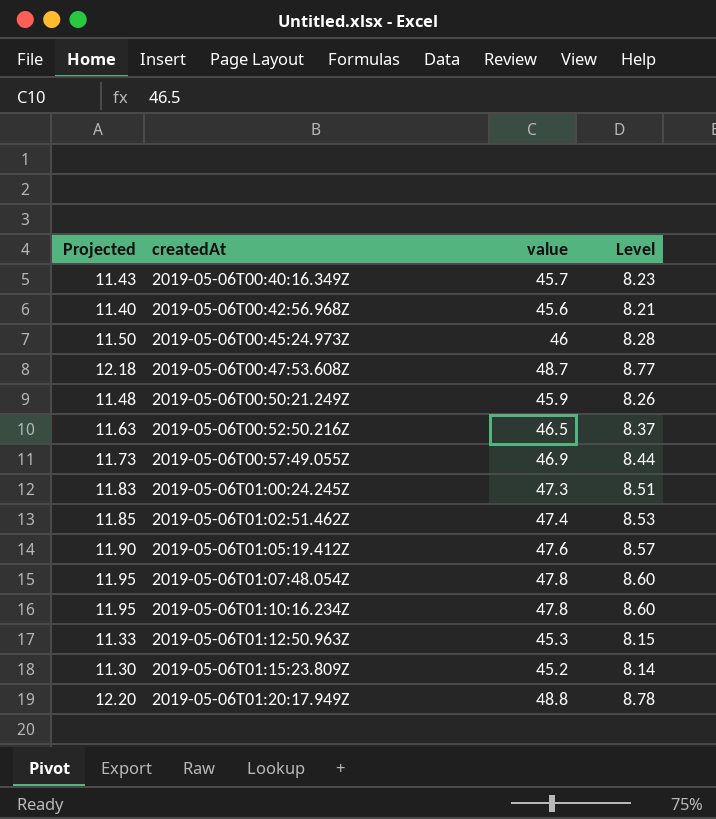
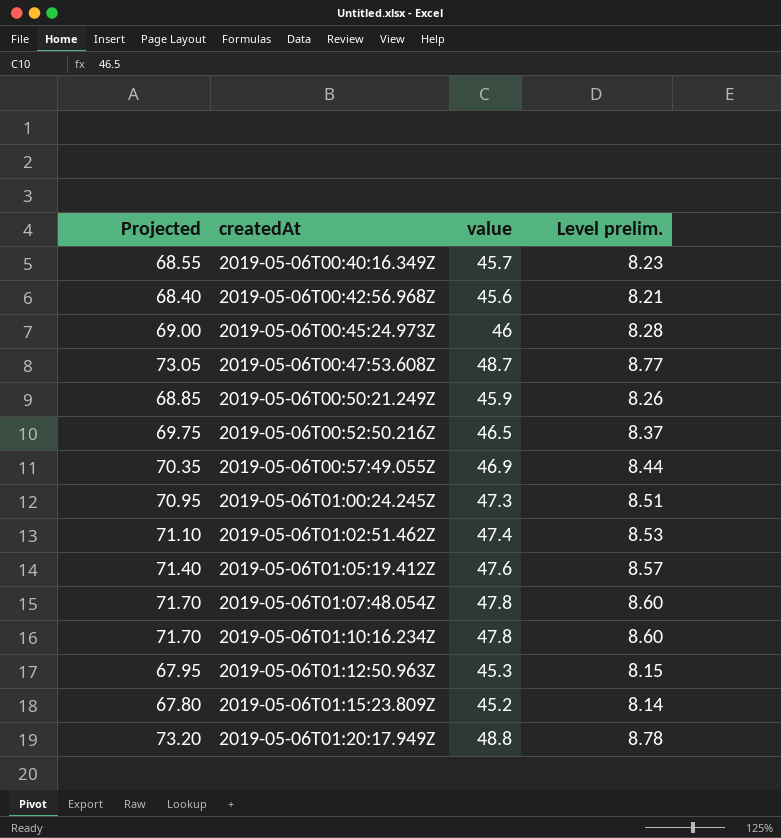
column Projected | formula: [value] * 0.25 -> [value] * 1.5
column name: Level -> Level prelim.

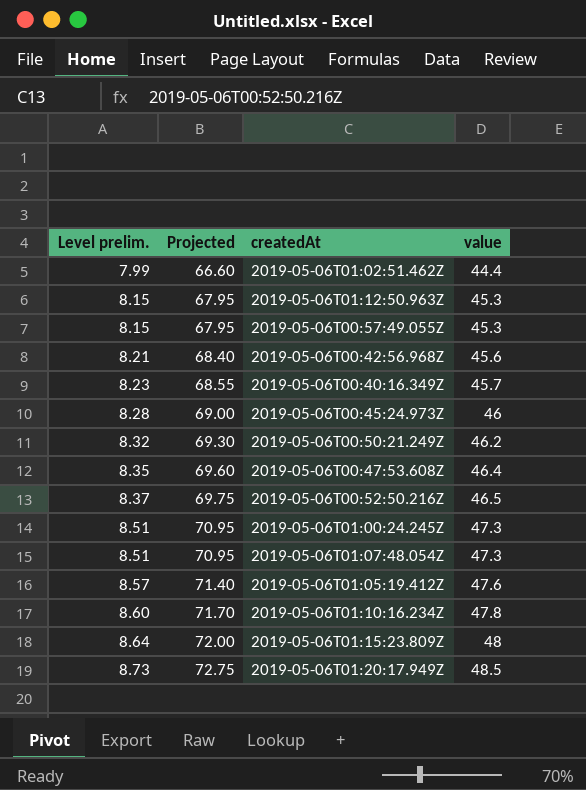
row order: createdAt ascending -> Level prelim. ascending
column Level prelim. | position: 4 -> 1
2019-05-06T01:02:51.462Z | Level prelim.: 8.53 -> 7.99
2019-05-06T01:02:51.462Z | Projected: 71.10 -> 66.60
2019-05-06T01:02:51.462Z | value: 47.4 -> 44.4
2019-05-06T00:57:49.055Z | Level prelim.: 8.44 -> 8.15
2019-05-06T00:57:49.055Z | Projected: 70.35 -> 67.95
2019-05-06T00:57:49.055Z | value: 46.9 -> 45.3
2019-05-06T00:50:21.249Z | Level prelim.: 8.26 -> 8.32
2019-05-06T00:50:21.249Z | Projected: 68.85 -> 69.30
2019-05-06T00:50:21.249Z | value: 45.9 -> 46.2
2019-05-06T00:47:53.608Z | Level prelim.: 8.77 -> 8.35
2019-05-06T00:47:53.608Z | Projected: 73.05 -> 69.60
2019-05-06T00:47:53.608Z | value: 48.7 -> 46.4
2019-05-06T01:07:48.054Z | Level prelim.: 8.60 -> 8.51
2019-05-06T01:07:48.054Z | Projected: 71.70 -> 70.95
2019-05-06T01:07:48.054Z | value: 47.8 -> 47.3
2019-05-06T01:15:23.809Z | Level prelim.: 8.14 -> 8.64
2019-05-06T01:15:23.809Z | Projected: 67.80 -> 72.00
2019-05-06T01:15:23.809Z | value: 45.2 -> 48
2019-05-06T01:20:17.949Z | Level prelim.: 8.78 -> 8.73
2019-05-06T01:20:17.949Z | Projected: 73.20 -> 72.75
2019-05-06T01:20:17.949Z | value: 48.8 -> 48.5

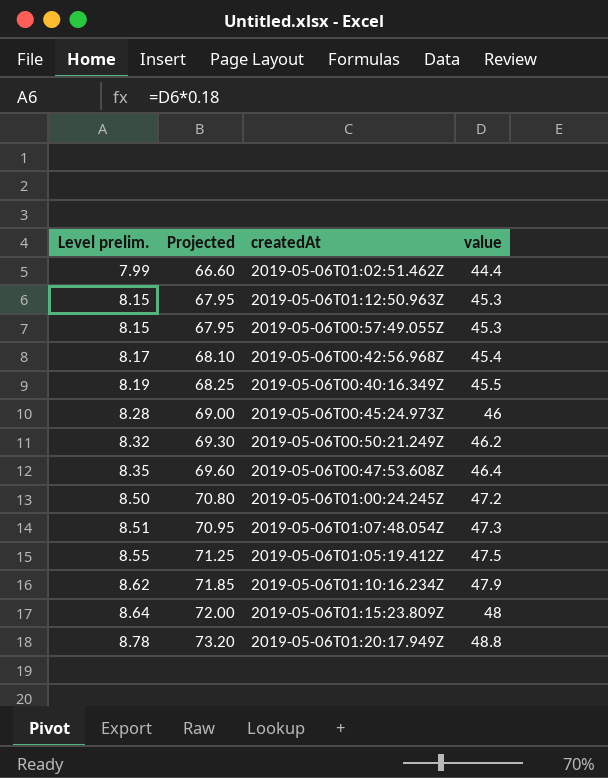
row 2019-05-06T00:52:50.216Z: 8.37 | 69.75 | 46.5 -> none
2019-05-06T00:42:56.968Z | Level prelim.: 8.21 -> 8.17
2019-05-06T00:42:56.968Z | Projected: 68.40 -> 68.10
2019-05-06T00:42:56.968Z | value: 45.6 -> 45.4
2019-05-06T00:40:16.349Z | Level prelim.: 8.23 -> 8.19
2019-05-06T00:40:16.349Z | Projected: 68.55 -> 68.25
2019-05-06T00:40:16.349Z | value: 45.7 -> 45.5
2019-05-06T01:00:24.245Z | Level prelim.: 8.51 -> 8.50
2019-05-06T01:00:24.245Z | Projected: 70.95 -> 70.80
2019-05-06T01:00:24.245Z | value: 47.3 -> 47.2
2019-05-06T01:05:19.412Z | Level prelim.: 8.57 -> 8.55
2019-05-06T01:05:19.412Z | Projected: 71.40 -> 71.25
2019-05-06T01:05:19.412Z | value: 47.6 -> 47.5
2019-05-06T01:10:16.234Z | Level prelim.: 8.60 -> 8.62
2019-05-06T01:10:16.234Z | Projected: 71.70 -> 71.85
2019-05-06T01:10:16.234Z | value: 47.8 -> 47.9
2019-05-06T01:20:17.949Z | Level prelim.: 8.73 -> 8.78
2019-05-06T01:20:17.949Z | Projected: 72.75 -> 73.20
2019-05-06T01:20:17.949Z | value: 48.5 -> 48.8

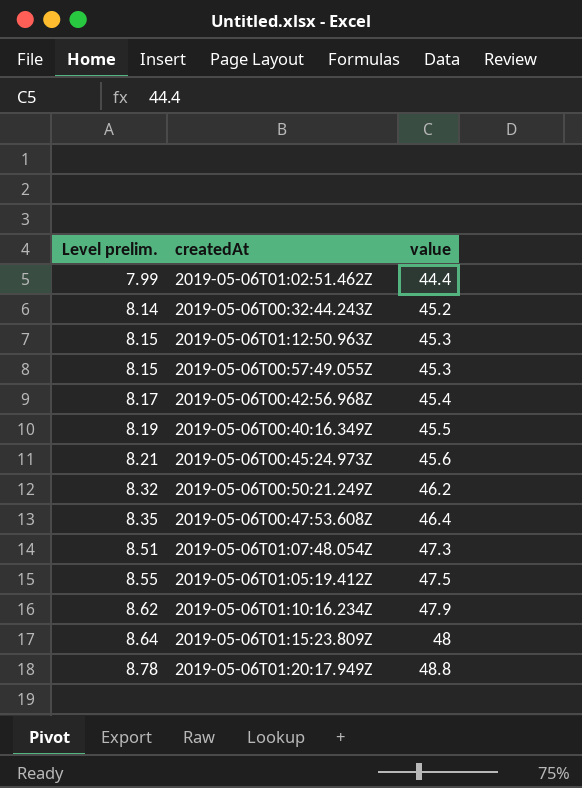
column Projected | formula: [value] * 1.5 -> none
row 2019-05-06T01:00:24.245Z: 8.50 | 70.80 | 47.2 -> none
row 2019-05-06T00:32:44.243Z: none -> 8.14 | 45.2
2019-05-06T00:45:24.973Z | Level prelim.: 8.28 -> 8.21
2019-05-06T00:45:24.973Z | value: 46 -> 45.6

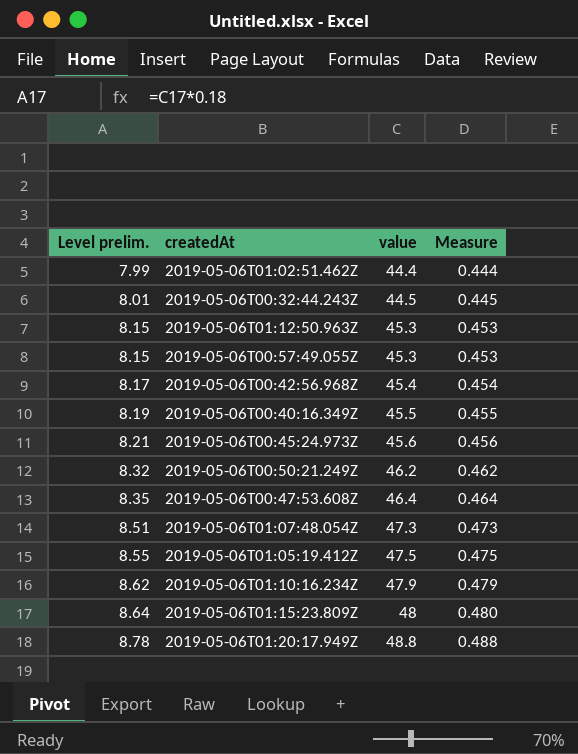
column Measure | formula: none -> [value] * 0.01
2019-05-06T00:32:44.243Z | Level prelim.: 8.14 -> 8.01
2019-05-06T00:32:44.243Z | value: 45.2 -> 44.5

